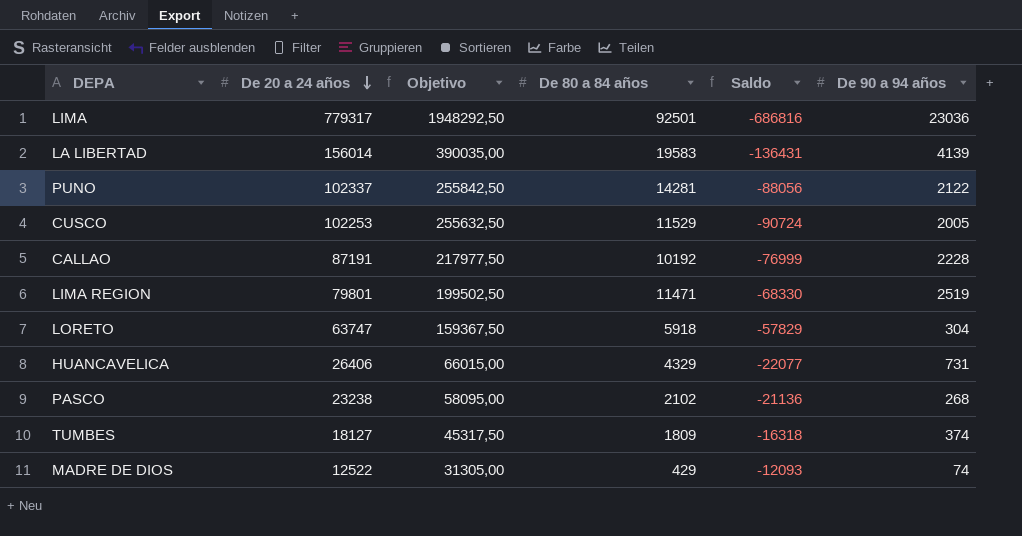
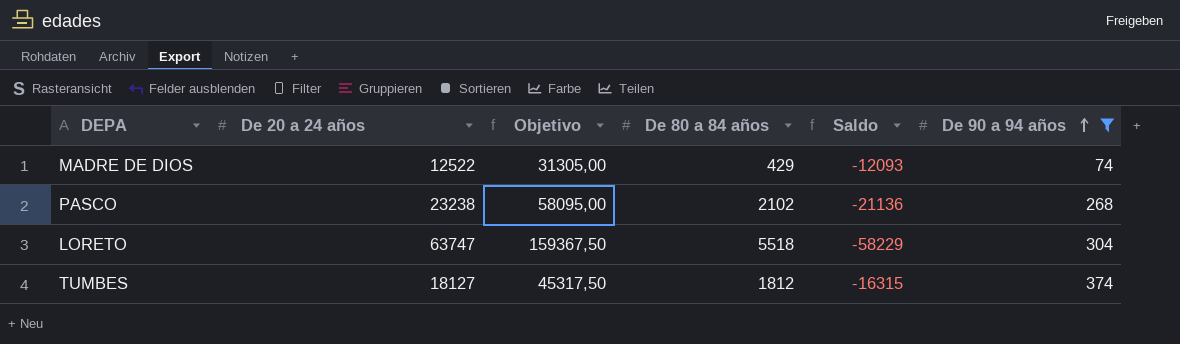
filter: none -> De 90 a 94 años <= 374
row order: De 20 a 24 años descending -> De 90 a 94 años ascending
LORETO | De 80 a 84 años: 5918 -> 5518
LORETO | Saldo: -57829 -> -58229
TUMBES | De 80 a 84 años: 1809 -> 1812
TUMBES | Saldo: -16318 -> -16315

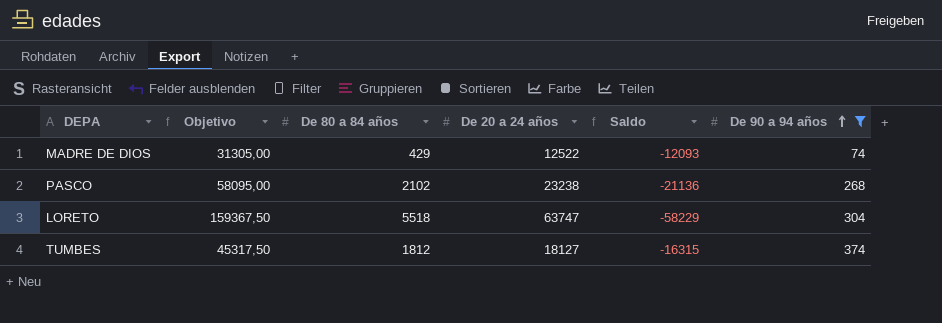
column De 20 a 24 años | position: 2 -> 4

